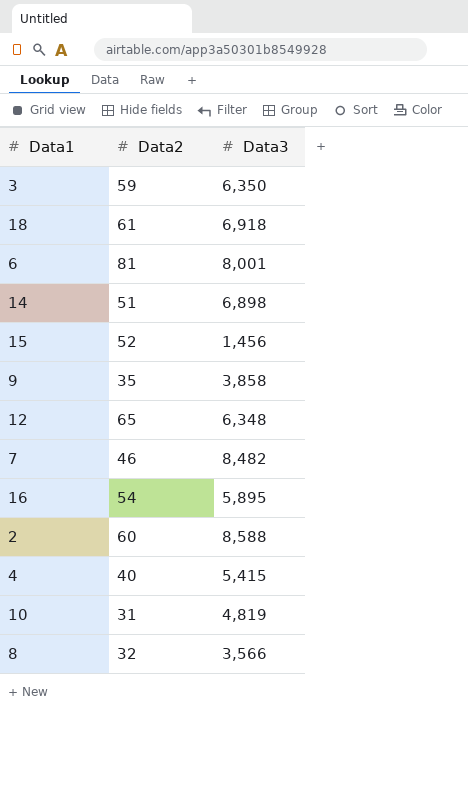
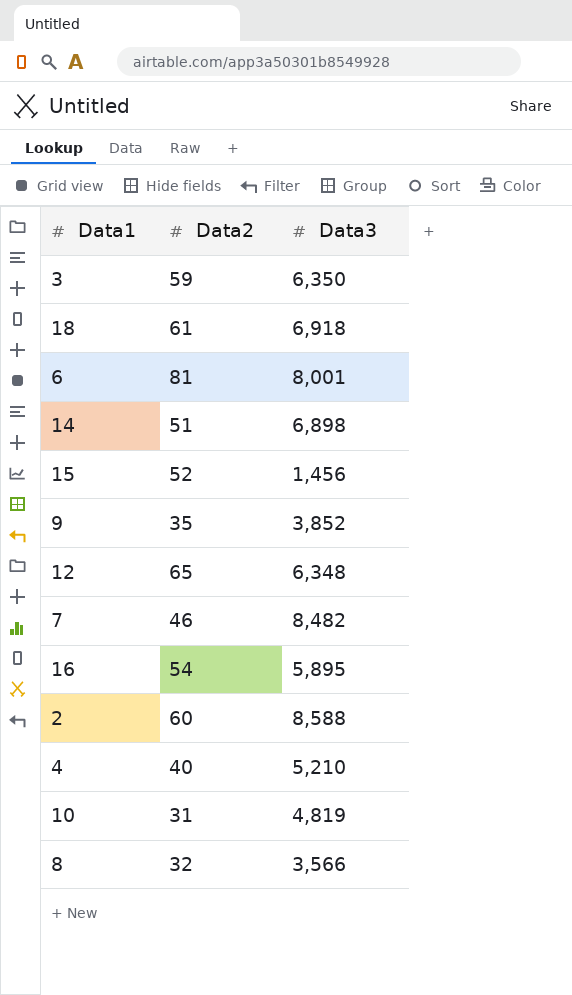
9 | Data3: 3,858 -> 3,852
4 | Data3: 5,415 -> 5,210

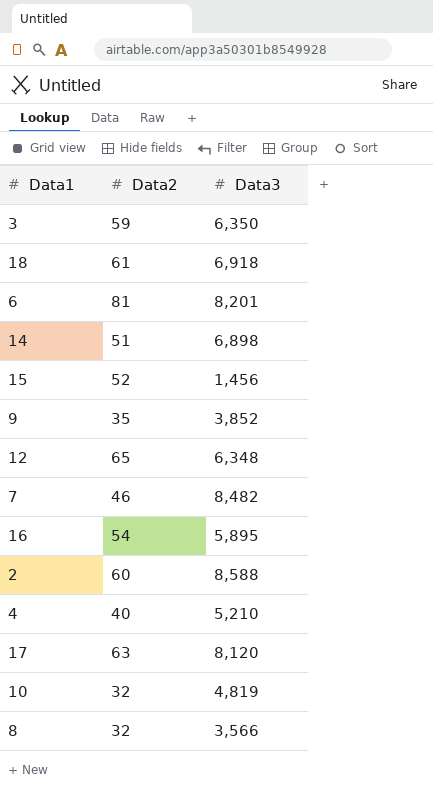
6 | Data3: 8,001 -> 8,201
row 17: none -> 63 | 8,120
10 | Data2: 31 -> 32

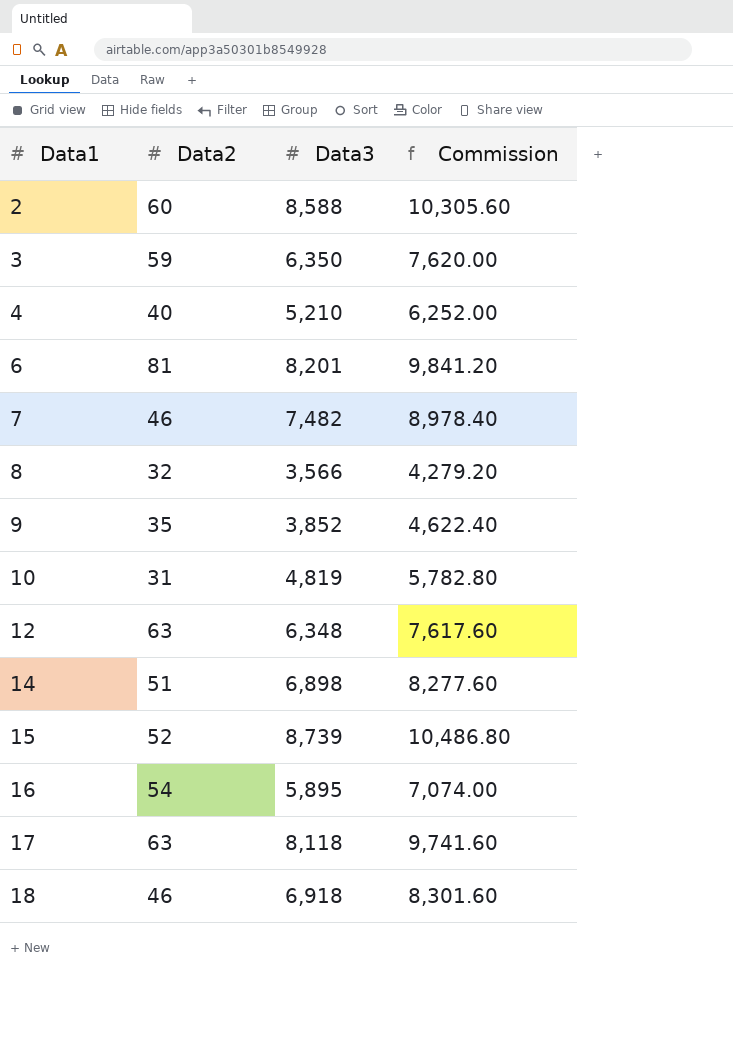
row order: none -> Data1 ascending
column Commission | formula: none -> [Data3] * 1.2
7 | Data3: 8,482 -> 7,482
10 | Data2: 32 -> 31
12 | Data2: 65 -> 63
15 | Data3: 1,456 -> 8,739
17 | Data3: 8,120 -> 8,118
18 | Data2: 61 -> 46

